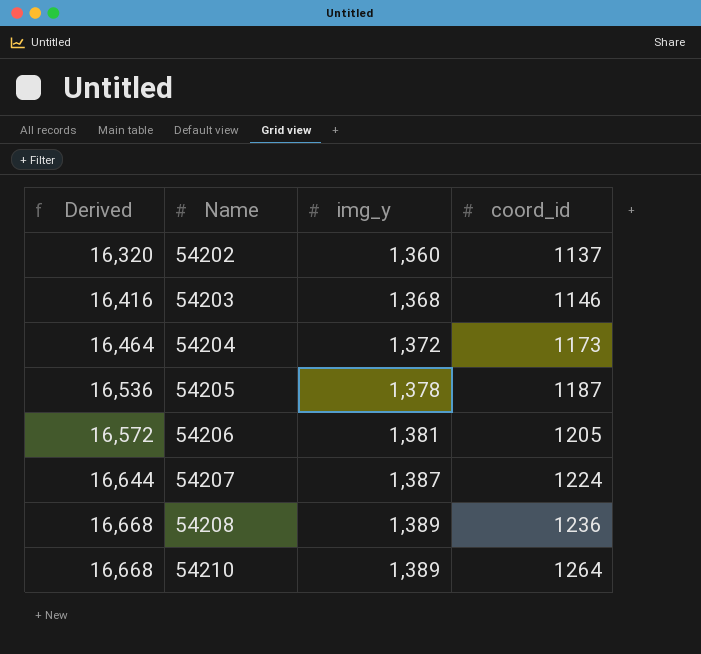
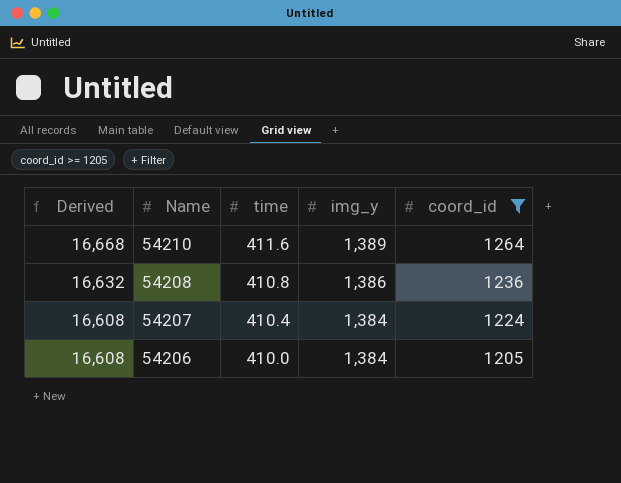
filter: none -> coord_id >= 1205
row order: Derived ascending -> Derived descending
column time | position: none -> 3
54208 | Derived: 16,668 -> 16,632
54208 | img_y: 1,389 -> 1,386
54207 | Derived: 16,644 -> 16,608
54207 | img_y: 1,387 -> 1,384
54206 | Derived: 16,572 -> 16,608
54206 | img_y: 1,381 -> 1,384

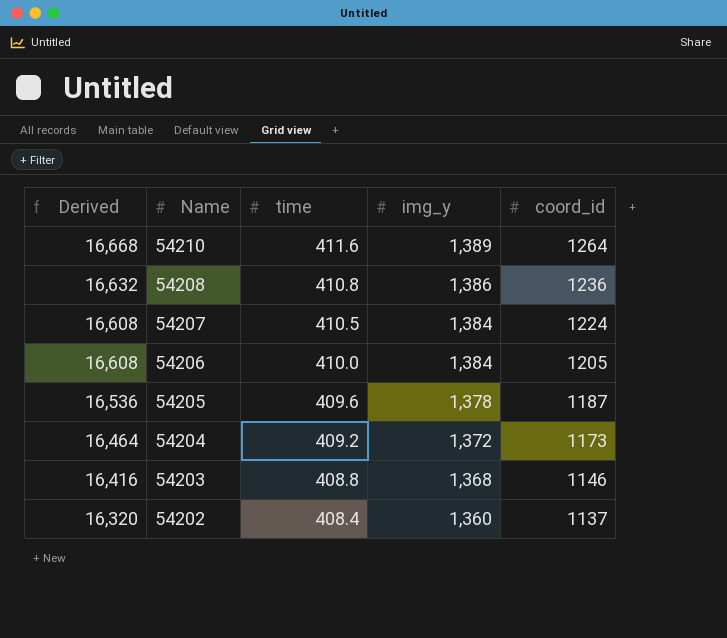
filter: coord_id >= 1205 -> none
54207 | time: 410.4 -> 410.5

